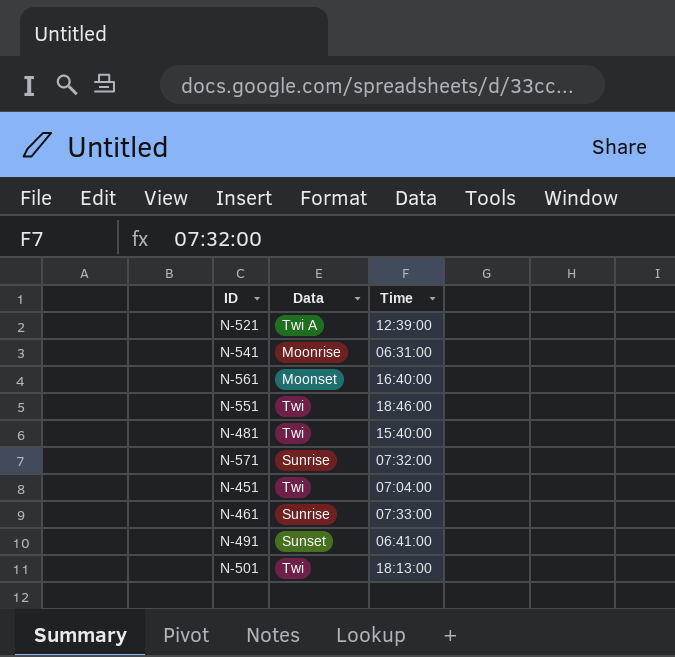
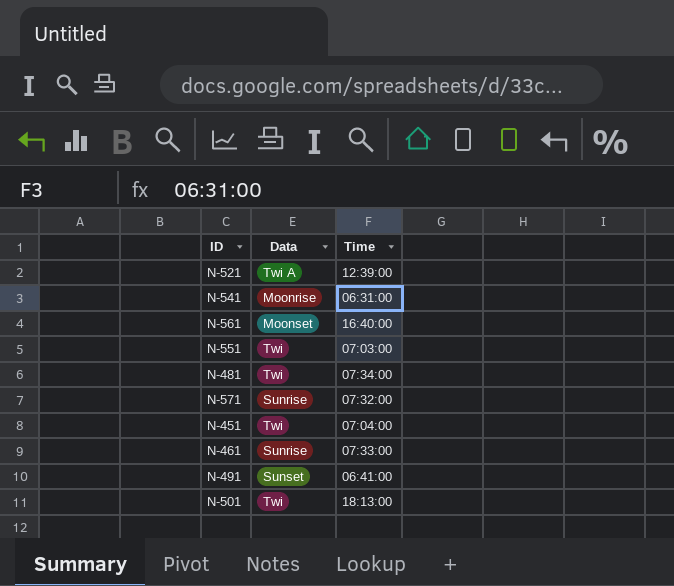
N-551 | Time: 18:46:00 -> 07:03:00
N-481 | Time: 15:40:00 -> 07:34:00

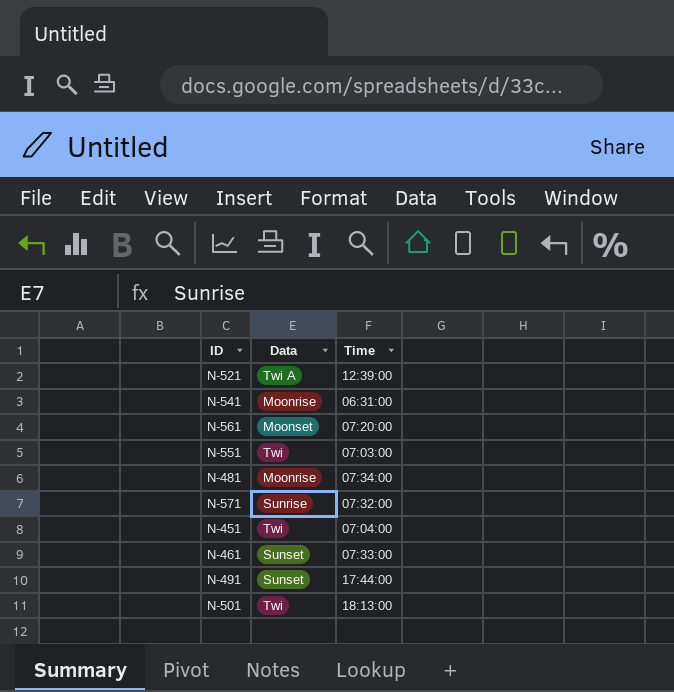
N-561 | Time: 16:40:00 -> 07:20:00
N-481 | Data: Twi -> Moonrise
N-461 | Data: Sunrise -> Sunset
N-491 | Time: 06:41:00 -> 17:44:00

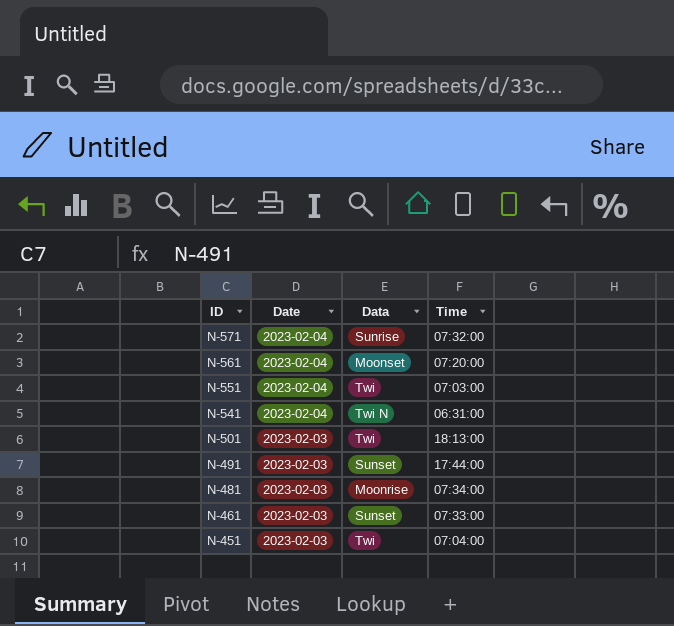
row order: none -> ID descending
column Date | position: none -> 2
row N-521: Twi A | 12:39:00 -> none
N-541 | Data: Moonrise -> Twi N

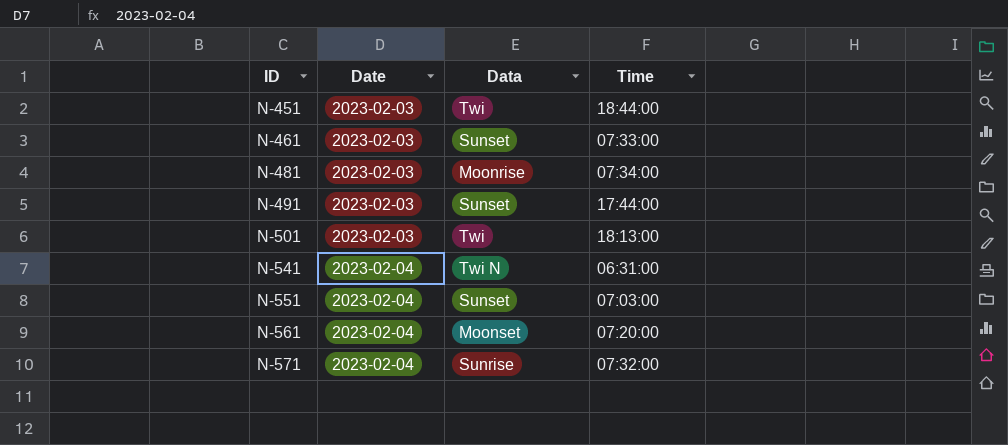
row order: ID descending -> ID ascending
N-451 | Time: 07:04:00 -> 18:44:00
N-551 | Data: Twi -> Sunset

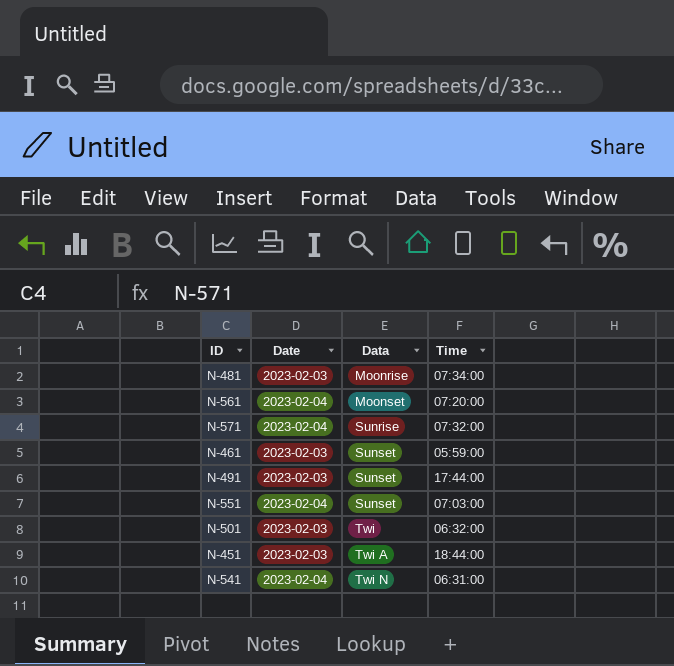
row order: ID ascending -> Data ascending
N-461 | Time: 07:33:00 -> 05:59:00
N-501 | Time: 18:13:00 -> 06:32:00
N-451 | Data: Twi -> Twi A

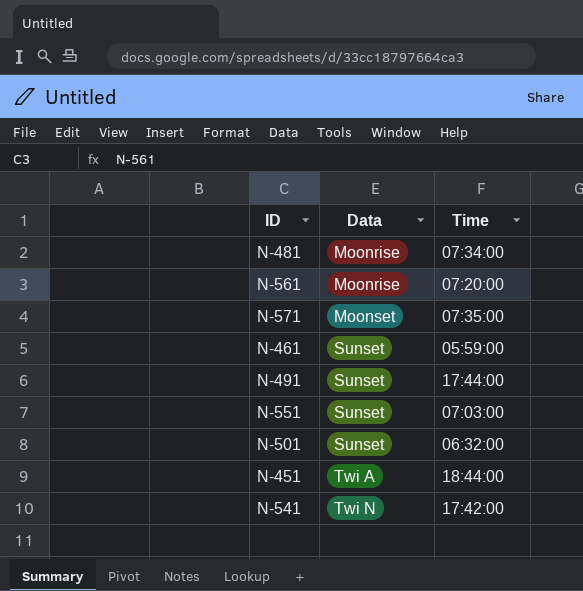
column Date | position: 2 -> none
N-561 | Data: Moonset -> Moonrise
N-571 | Data: Sunrise -> Moonset
N-571 | Time: 07:32:00 -> 07:35:00
N-501 | Data: Twi -> Sunset
N-541 | Time: 06:31:00 -> 17:42:00

